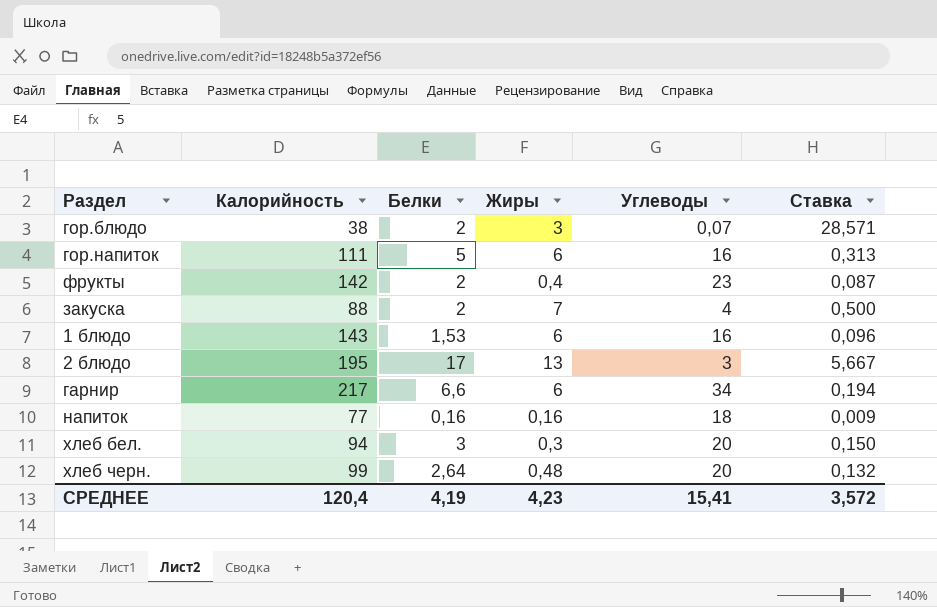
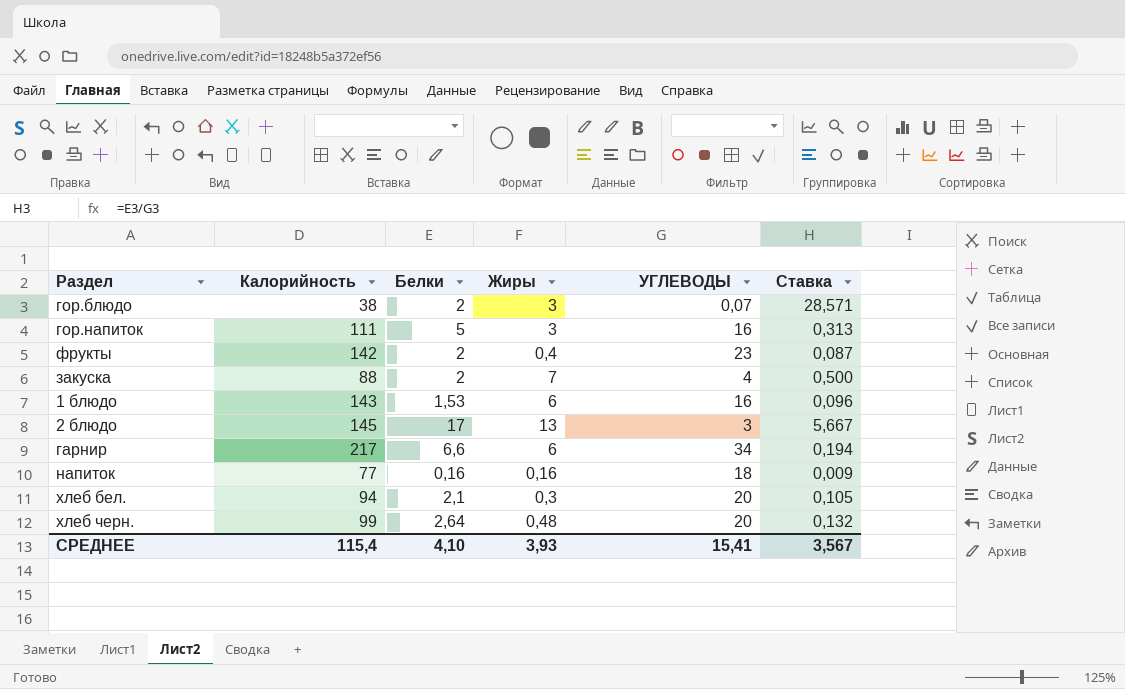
column name: Углеводы -> УГЛЕВОДЫ
гор.напиток | Жиры: 6 -> 3
2 блюдо | Калорийность: 195 -> 145
хлеб бел. | Белки: 3 -> 2,1
хлеб бел. | Ставка: 0,150 -> 0,105
СРЕДНЕЕ | Калорийность: 120,4 -> 115,4
СРЕДНЕЕ | Белки: 4,19 -> 4,10
СРЕДНЕЕ | Жиры: 4,23 -> 3,93
СРЕДНЕЕ | Ставка: 3,572 -> 3,567

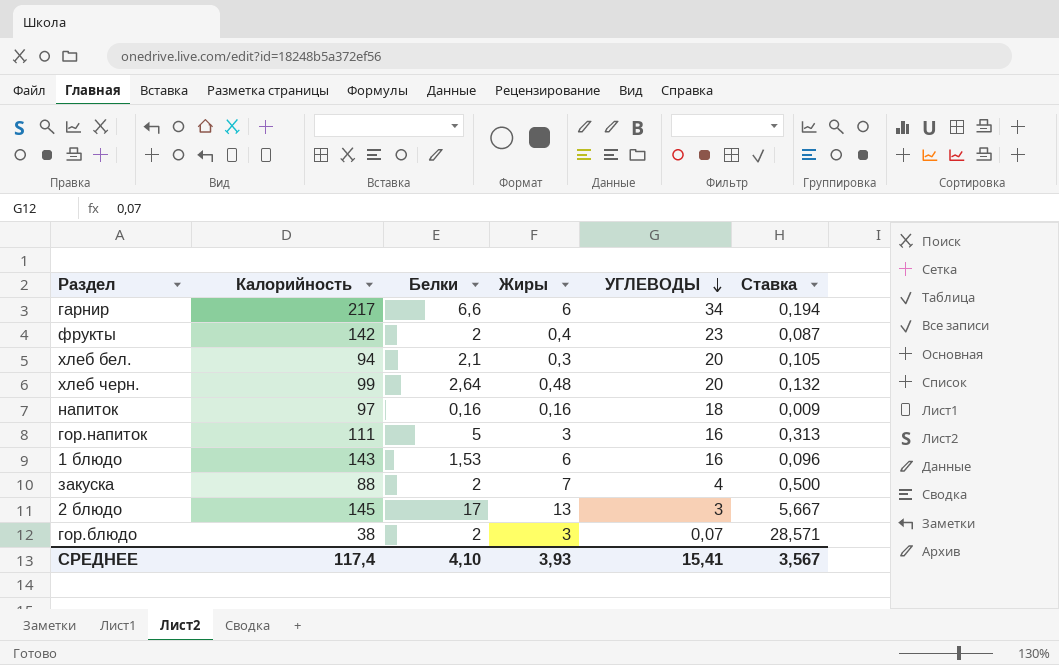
row order: none -> УГЛЕВОДЫ descending
напиток | Калорийность: 77 -> 97
СРЕДНЕЕ | Калорийность: 115,4 -> 117,4

